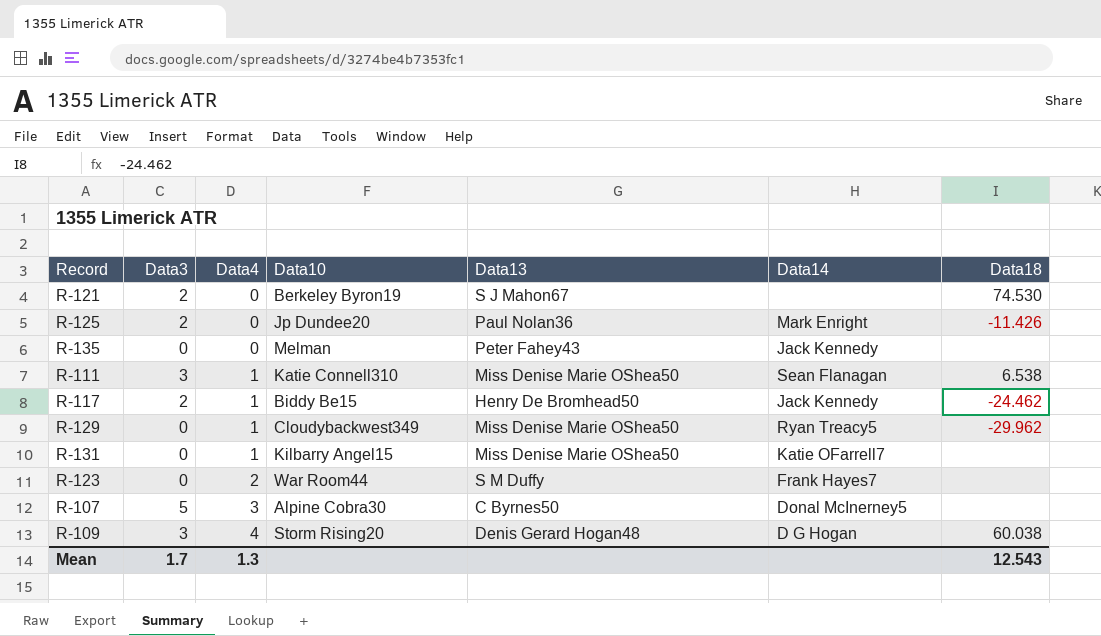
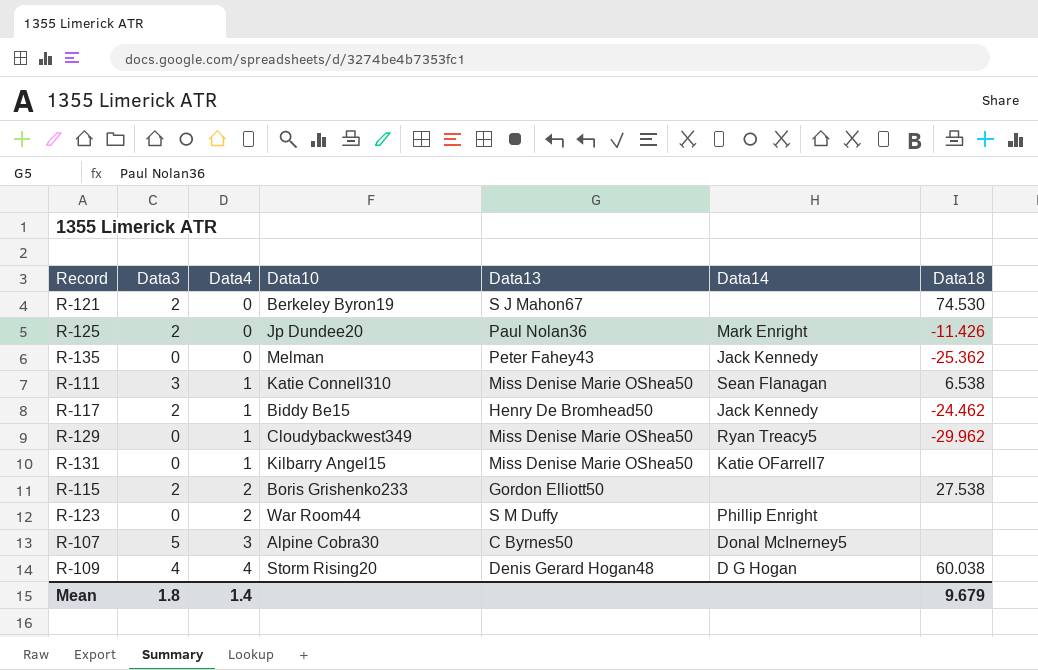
R-135 | Data18: none -> -25.362
row R-115: none -> 2 | 2 | Boris Grishenko233 | Gordon Elliott50 | none | 27.538
R-123 | Data14: Frank Hayes7 -> Phillip Enright
R-109 | Data3: 3 -> 4
Mean | Data3: 1.7 -> 1.8
Mean | Data4: 1.3 -> 1.4
Mean | Data18: 12.543 -> 9.679

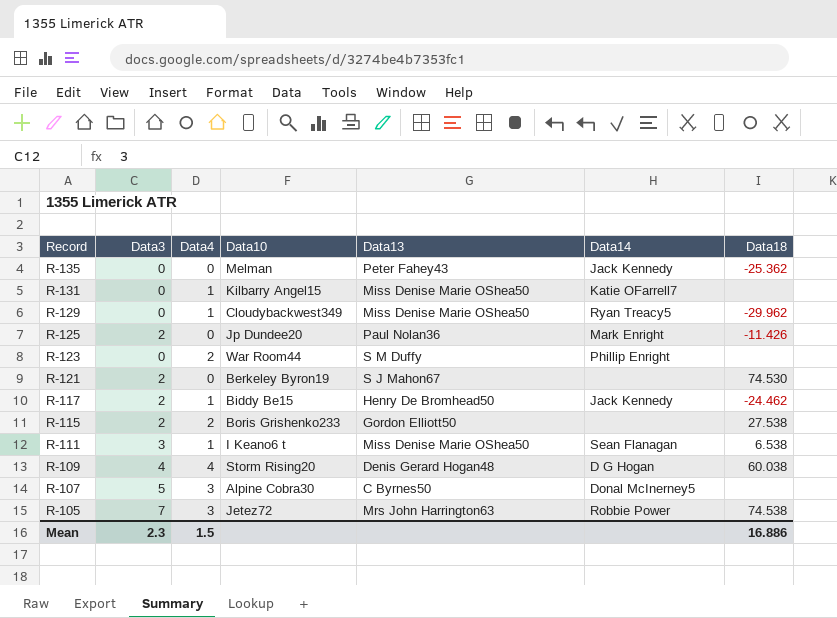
row order: Data4 ascending -> Record descending
R-111 | Data10: Katie Connell310 -> I Keano6 t
row R-105: none -> 7 | 3 | Jetez72 | Mrs John Harrington63 | Robbie Power | 74.538
Mean | Data3: 1.8 -> 2.3
Mean | Data4: 1.4 -> 1.5
Mean | Data18: 9.679 -> 16.886

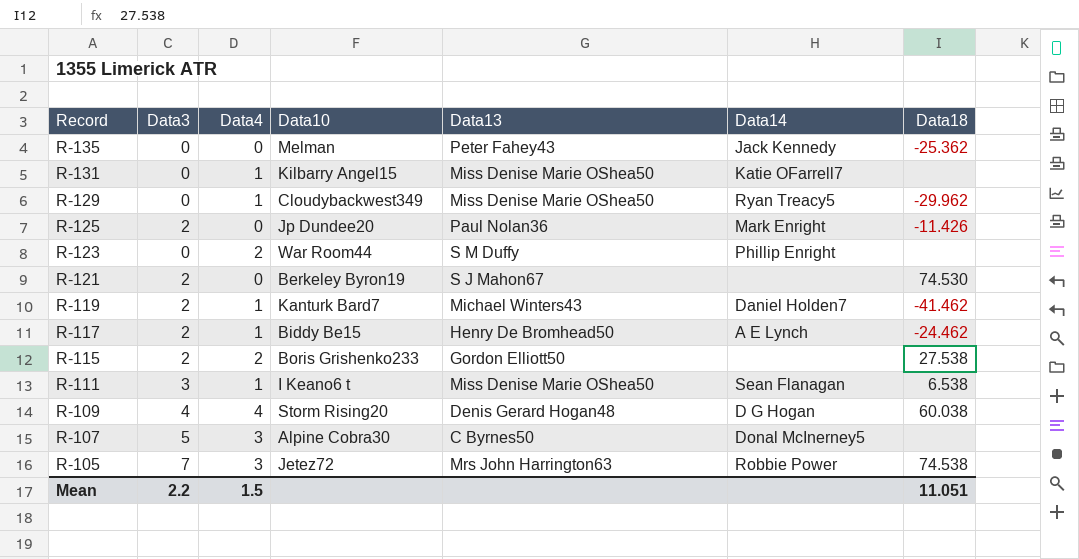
row R-119: none -> 2 | 1 | Kanturk Bard7 | Michael Winters43 | Daniel Holden7 | -41.462
R-117 | Data14: Jack Kennedy -> A E Lynch
Mean | Data3: 2.3 -> 2.2
Mean | Data18: 16.886 -> 11.051

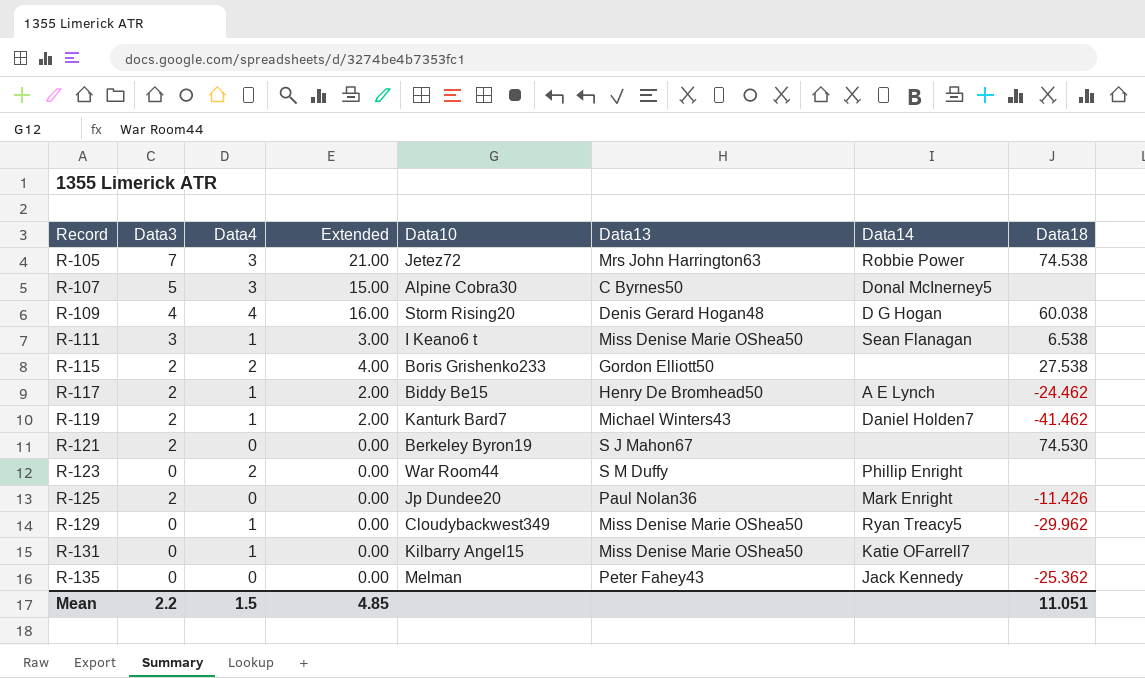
row order: Record descending -> Record ascending
column Extended | formula: none -> [Data3] * [Data4]

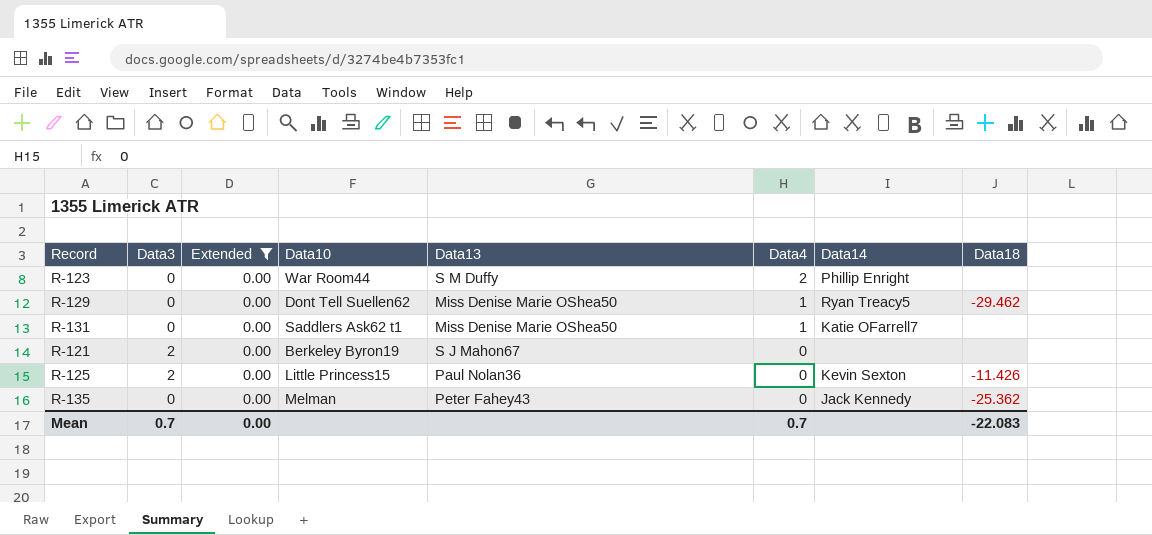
filter: none -> Extended = 0.00
row order: Record ascending -> Data4 descending
column Data4 | position: 3 -> 6
R-129 | Data10: Cloudybackwest349 -> Dont Tell Suellen62
R-129 | Data18: -29.962 -> -29.462
R-131 | Data10: Kilbarry Angel15 -> Saddlers Ask62 t1
R-121 | Data18: 74.530 -> none
R-125 | Data10: Jp Dundee20 -> Little Princess15
R-125 | Data14: Mark Enright -> Kevin Sexton
Mean | Data3: 2.2 -> 0.7
Mean | Extended: 4.85 -> 0.00
Mean | Data4: 1.5 -> 0.7
Mean | Data18: 11.051 -> -22.083

